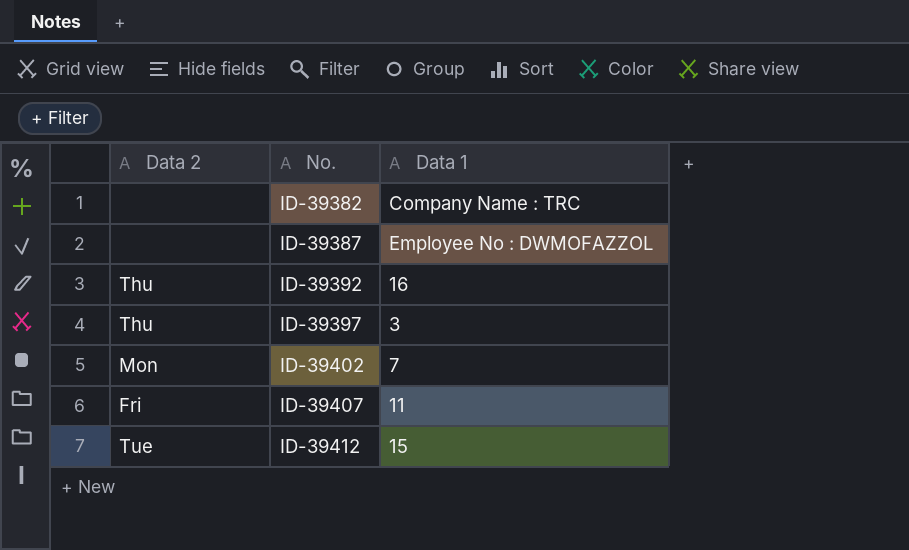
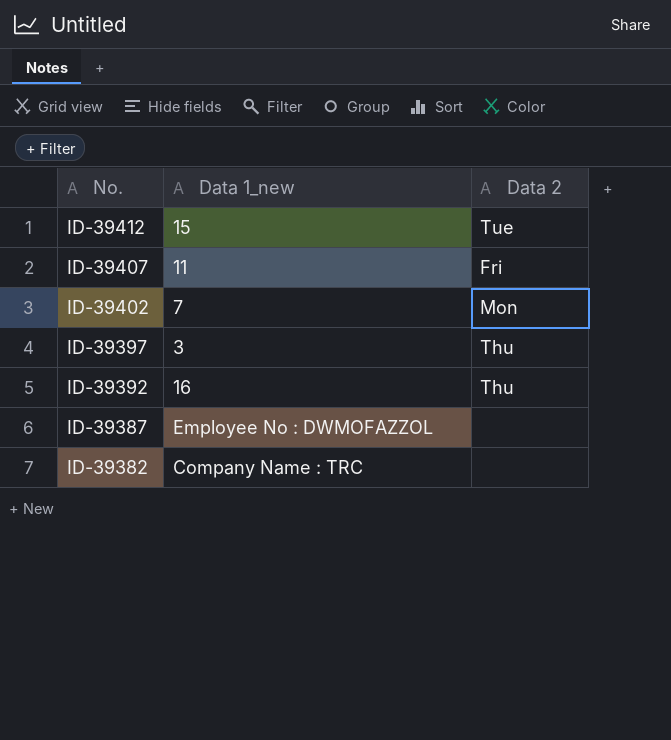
row order: No. ascending -> No. descending
column name: Data 1 -> Data 1_new
column Data 2 | position: 1 -> 3

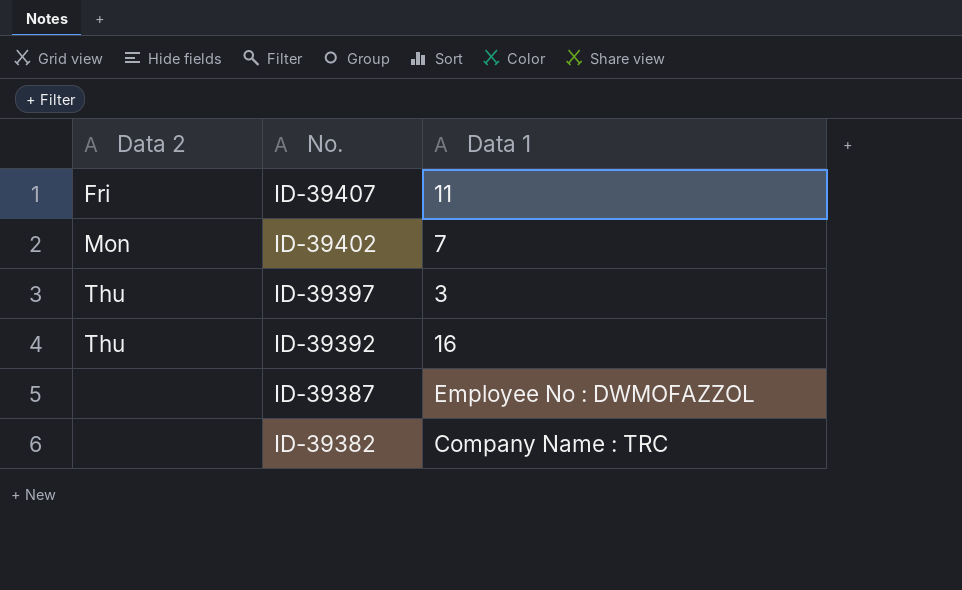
column Data 2 | position: 3 -> 1
column name: Data 1_new -> Data 1
row ID-39412: 15 | Tue -> none

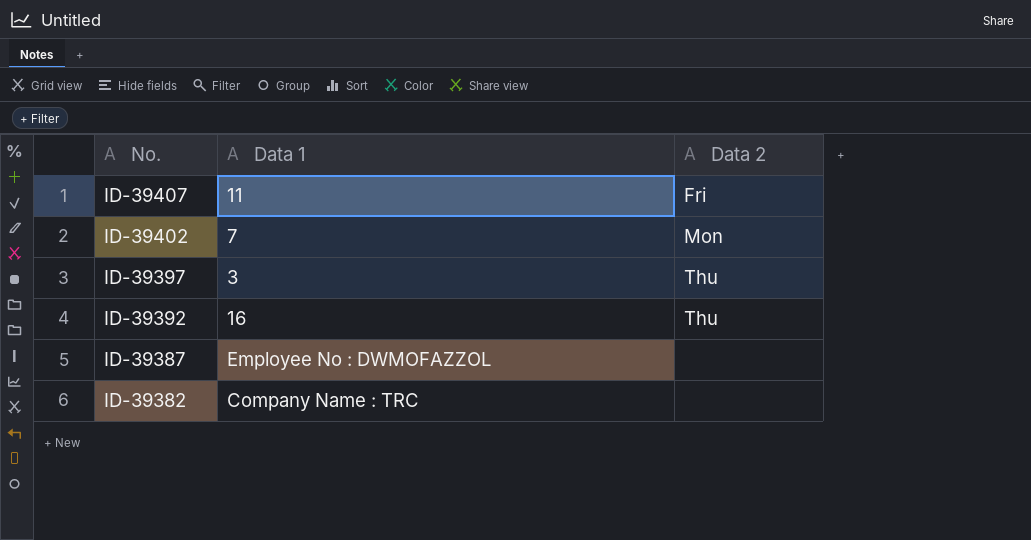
column Data 2 | position: 1 -> 3

